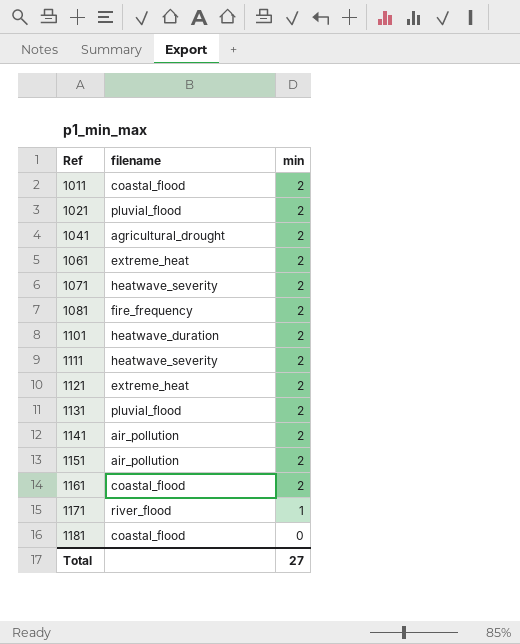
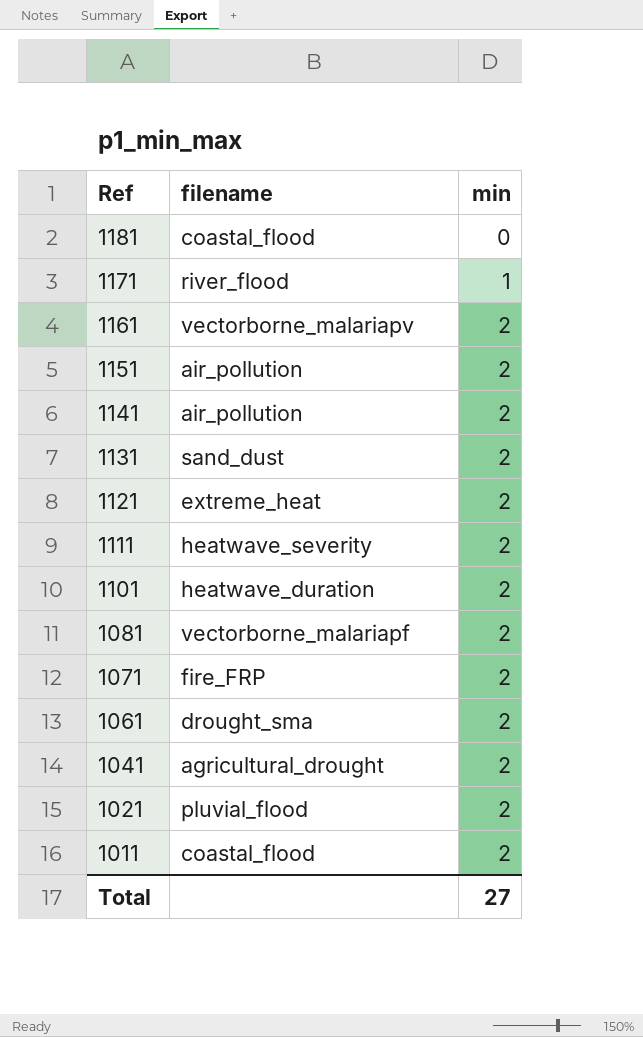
row order: Ref ascending -> Ref descending
1161 | filename: coastal_flood -> vectorborne_malariapv
1131 | filename: pluvial_flood -> sand_dust
1081 | filename: fire_frequency -> vectorborne_malariapf
1071 | filename: heatwave_severity -> fire_FRP
1061 | filename: extreme_heat -> drought_sma

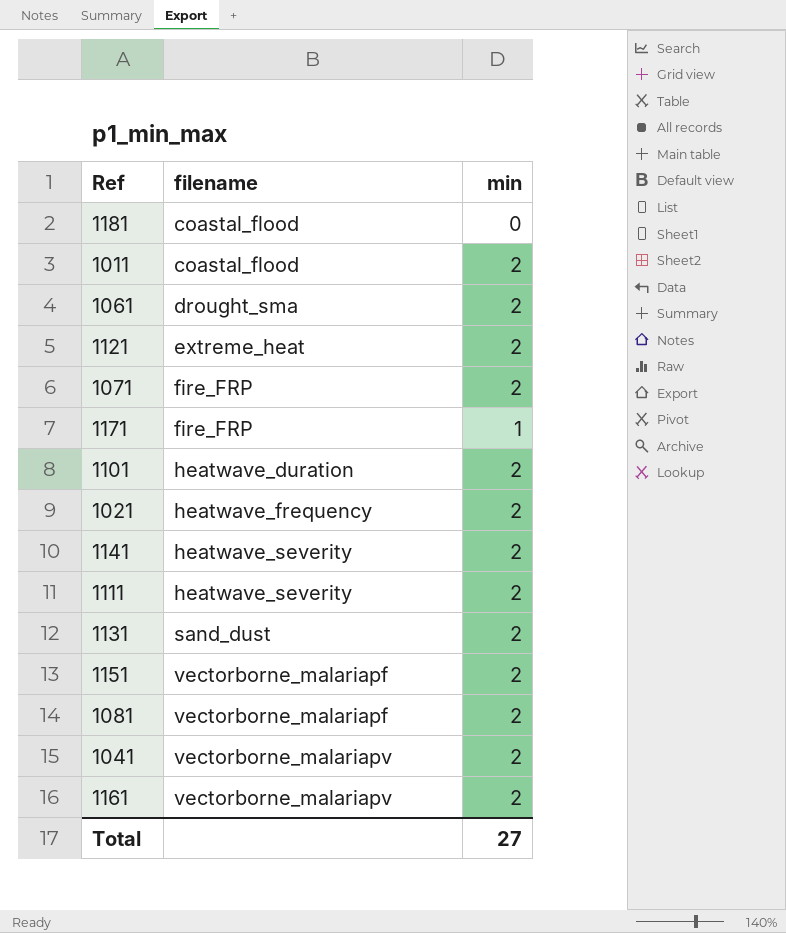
row order: Ref descending -> filename ascending
1171 | filename: river_flood -> fire_FRP
1021 | filename: pluvial_flood -> heatwave_frequency
1141 | filename: air_pollution -> heatwave_severity
1151 | filename: air_pollution -> vectorborne_malariapf
1041 | filename: agricultural_drought -> vectorborne_malariapv

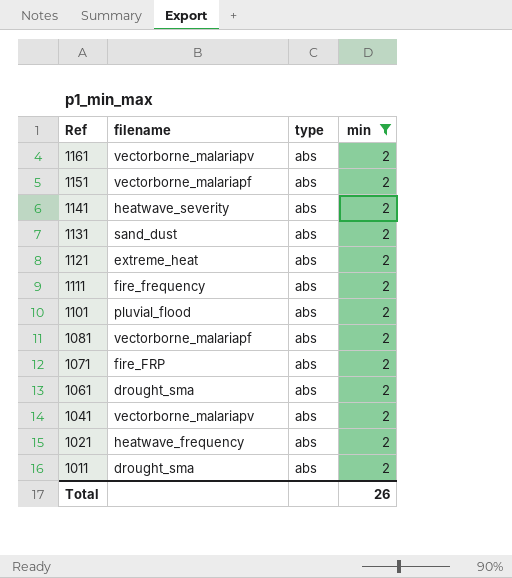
filter: none -> min = 2
row order: filename ascending -> Ref descending
column type | position: none -> 3
1111 | filename: heatwave_severity -> fire_frequency
1101 | filename: heatwave_duration -> pluvial_flood
1011 | filename: coastal_flood -> drought_sma
Total | min: 27 -> 26

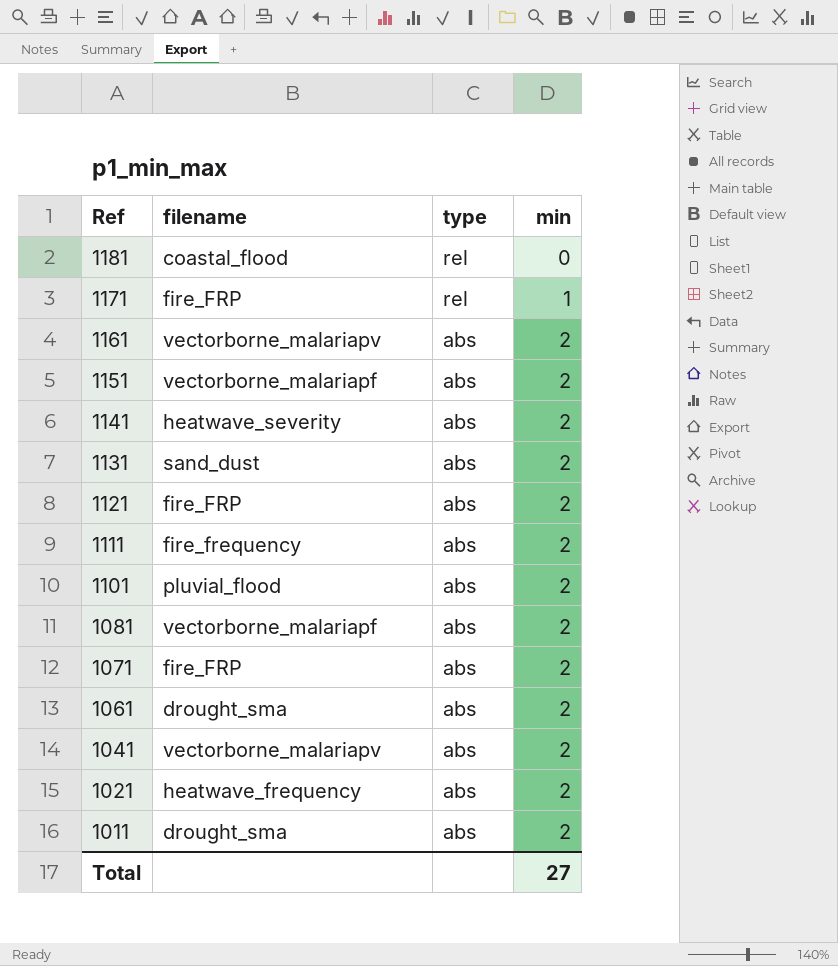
filter: min = 2 -> none
1121 | filename: extreme_heat -> fire_FRP
Total | min: 26 -> 27

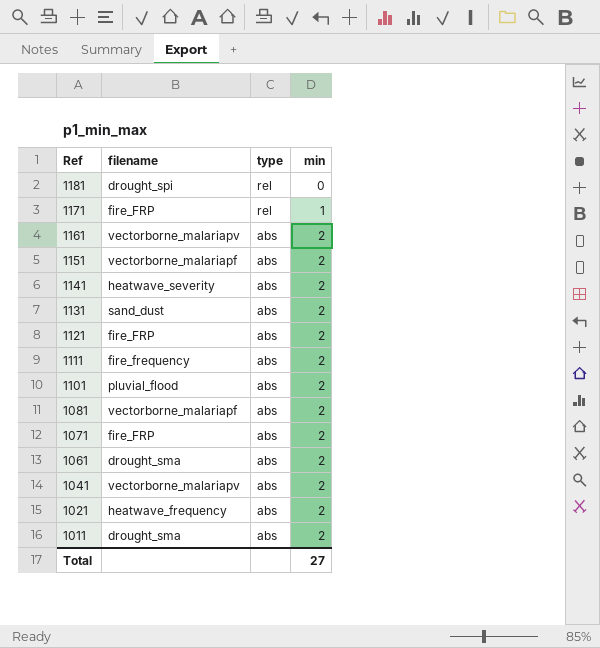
1181 | filename: coastal_flood -> drought_spi

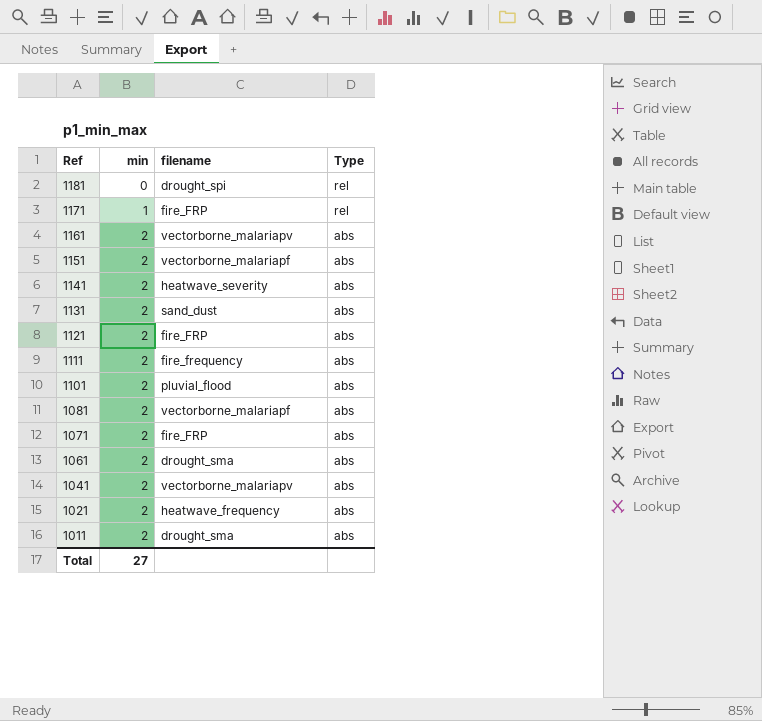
column min | position: 4 -> 2
column name: type -> Type

